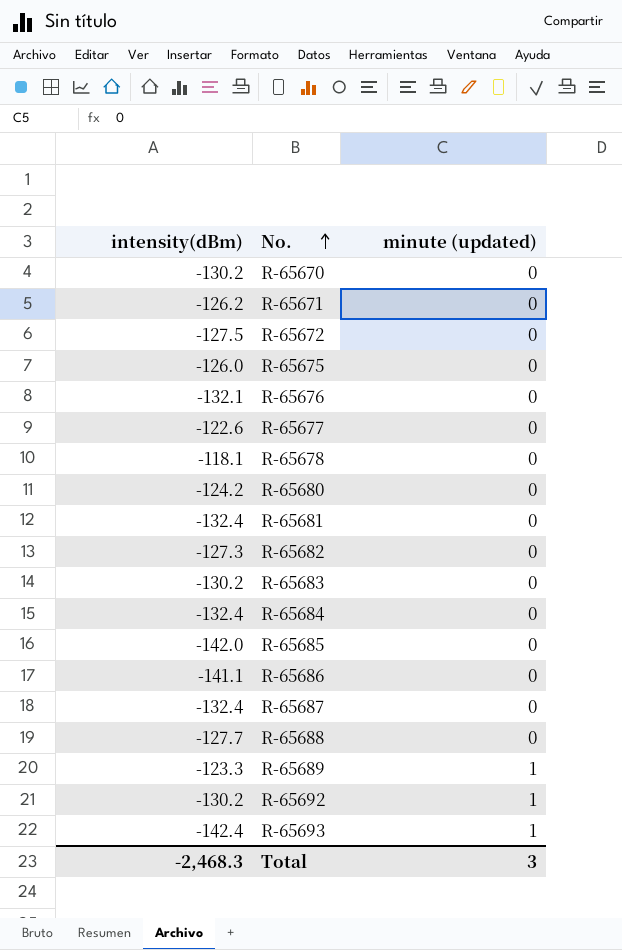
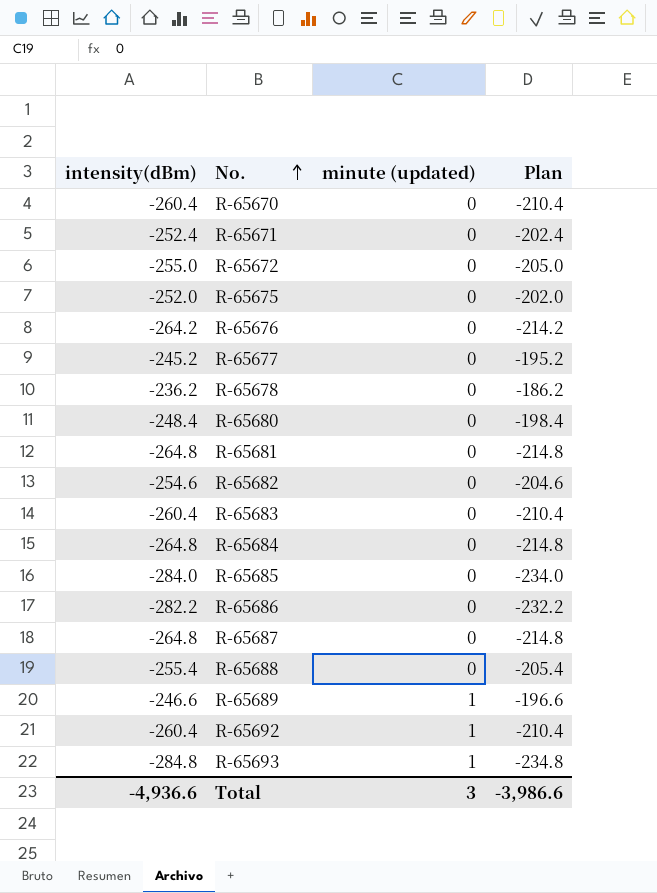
column Plan | formula: none -> [intensity(dBm)] + 50
R-65670 | intensity(dBm): -130.2 -> -260.4
R-65671 | intensity(dBm): -126.2 -> -252.4
R-65672 | intensity(dBm): -127.5 -> -255.0
R-65675 | intensity(dBm): -126.0 -> -252.0
R-65676 | intensity(dBm): -132.1 -> -264.2
R-65677 | intensity(dBm): -122.6 -> -245.2
R-65678 | intensity(dBm): -118.1 -> -236.2
R-65680 | intensity(dBm): -124.2 -> -248.4
R-65681 | intensity(dBm): -132.4 -> -264.8
R-65682 | intensity(dBm): -127.3 -> -254.6
R-65683 | intensity(dBm): -130.2 -> -260.4
R-65684 | intensity(dBm): -132.4 -> -264.8
R-65685 | intensity(dBm): -142.0 -> -284.0
R-65686 | intensity(dBm): -141.1 -> -282.2
R-65687 | intensity(dBm): -132.4 -> -264.8
R-65688 | intensity(dBm): -127.7 -> -255.4
R-65689 | intensity(dBm): -123.3 -> -246.6
R-65692 | intensity(dBm): -130.2 -> -260.4
R-65693 | intensity(dBm): -142.4 -> -284.8
Total | intensity(dBm): -2,468.3 -> -4,936.6

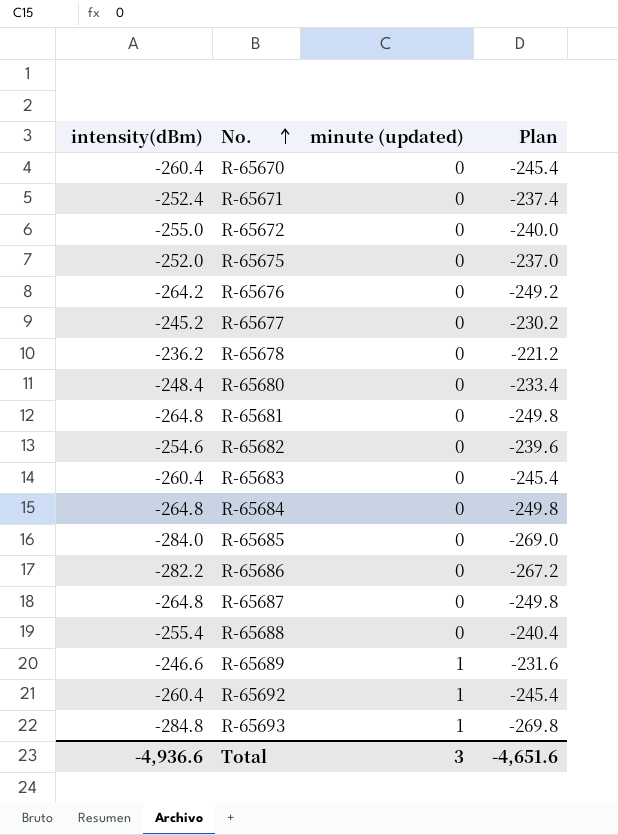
column Plan | formula: [intensity(dBm)] + 50 -> [intensity(dBm)] + 15
Total | Plan: -3,986.6 -> -4,651.6

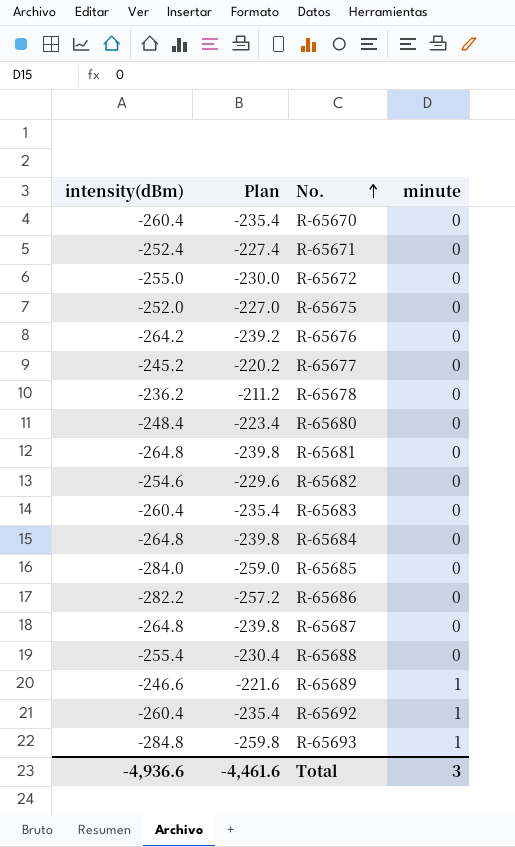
column Plan | formula: [intensity(dBm)] + 15 -> [intensity(dBm)] + 25
column Plan | position: 4 -> 2
column name: minute (updated) -> minute
Total | Plan: -4,651.6 -> -4,461.6

